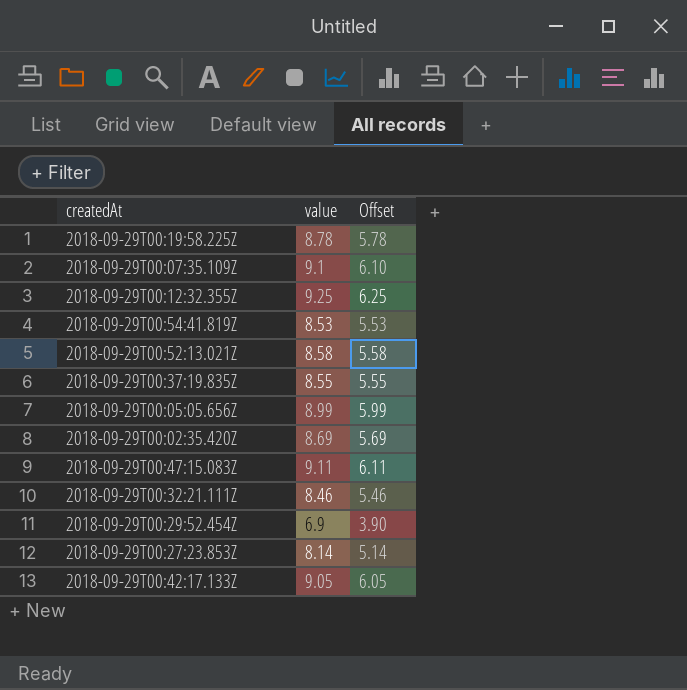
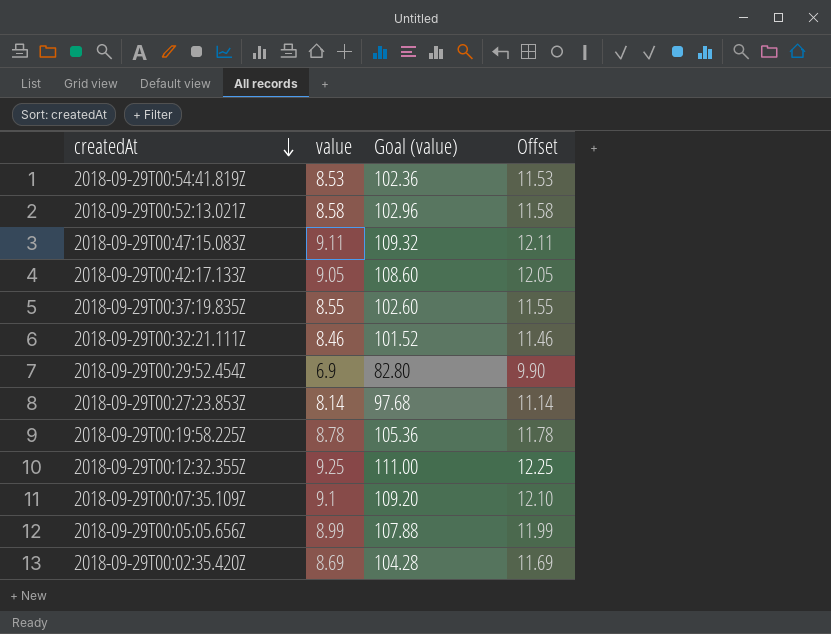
row order: none -> createdAt descending
column Goal (value) | formula: none -> [value] * 12
column Offset | formula: [value] - 3 -> [value] + 3

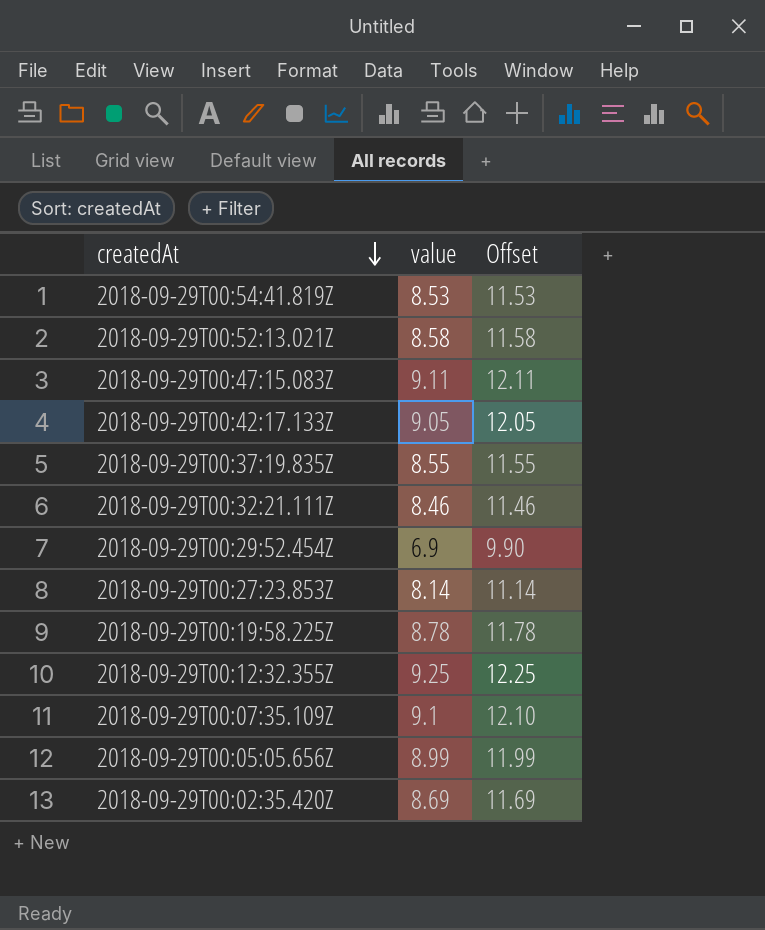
column Goal (value) | formula: [value] * 12 -> none

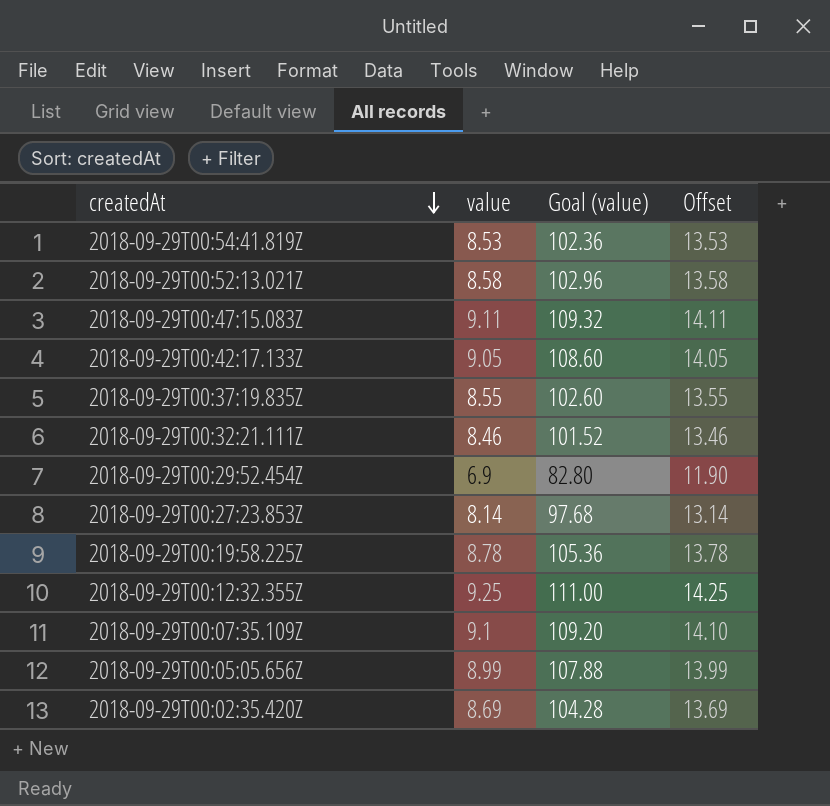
column Goal (value) | formula: none -> [value] * 12
column Offset | formula: [value] + 3 -> [value] + 5

